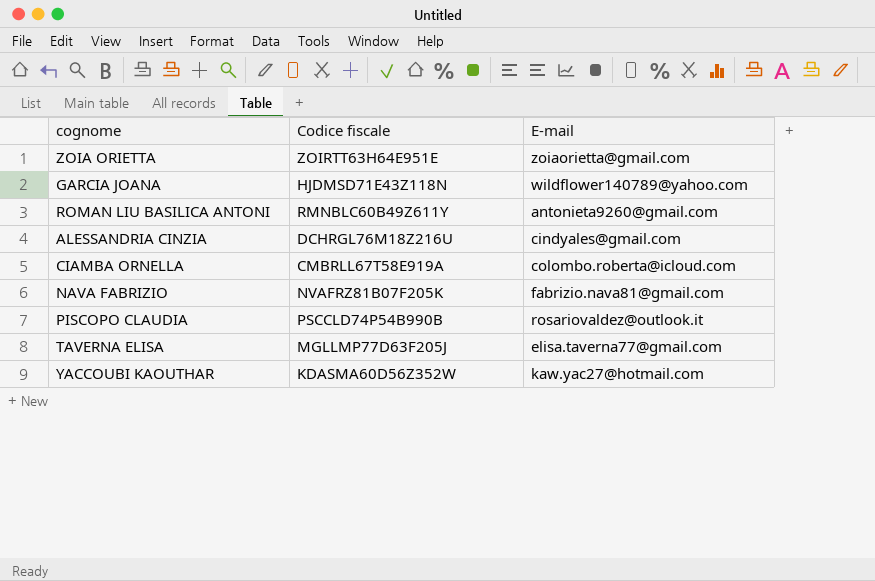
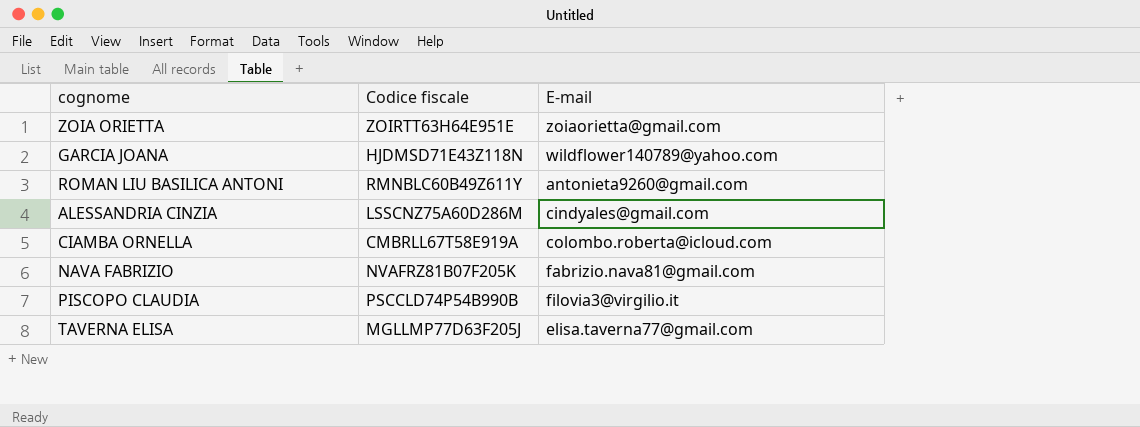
row YACCOUBI KAOUTHAR: KDASMA60D56Z352W | kaw.yac27@hotmail.com -> none
ALESSANDRIA CINZIA | Codice fiscale: DCHRGL76M18Z216U -> LSSCNZ75A60D286M
PISCOPO CLAUDIA | E-mail: rosariovaldez@outlook.it -> filovia3@virgilio.it

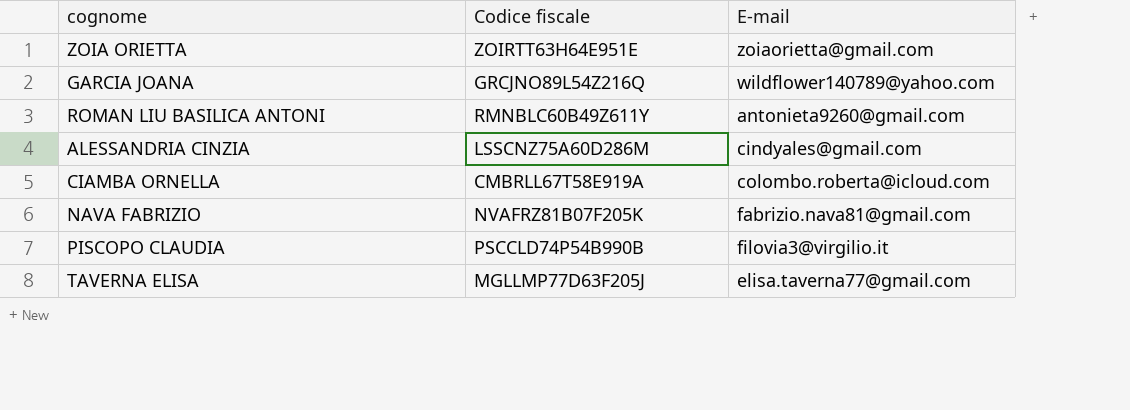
GARCIA JOANA | Codice fiscale: HJDMSD71E43Z118N -> GRCJNO89L54Z216Q

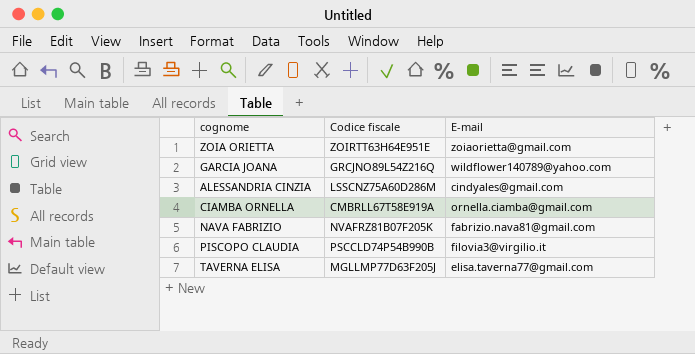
row ROMAN LIU BASILICA ANTONI: RMNBLC60B49Z611Y | antonieta9260@gmail.com -> none
CIAMBA ORNELLA | E-mail: colombo.roberta@icloud.com -> ornella.ciamba@gmail.com

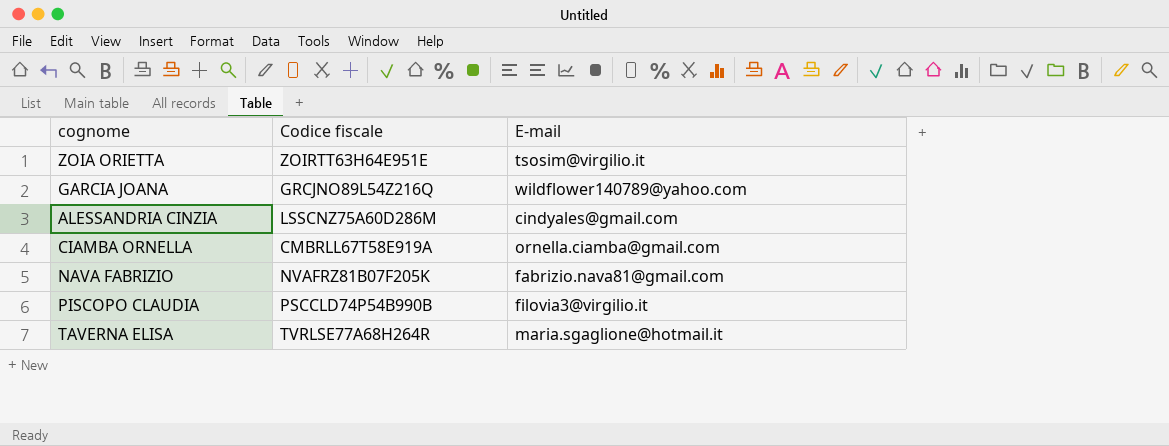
ZOIA ORIETTA | E-mail: zoiaorietta@gmail.com -> tsosim@virgilio.it
TAVERNA ELISA | Codice fiscale: MGLLMP77D63F205J -> TVRLSE77A68H264R
TAVERNA ELISA | E-mail: elisa.taverna77@gmail.com -> maria.sgaglione@hotmail.it

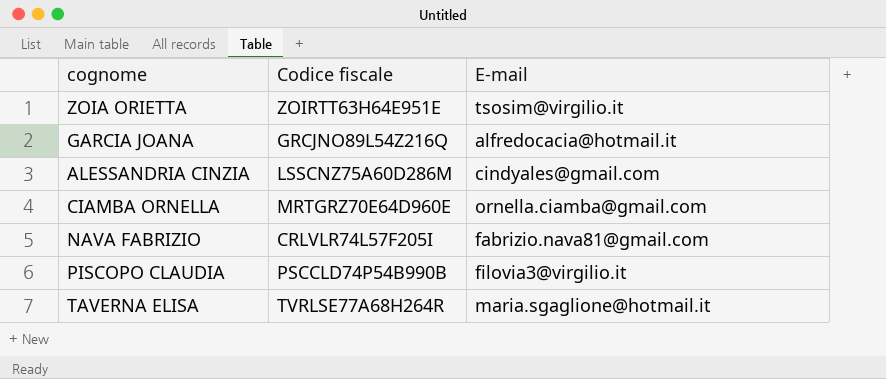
GARCIA JOANA | E-mail: wildflower140789@yahoo.com -> alfredocacia@hotmail.it
CIAMBA ORNELLA | Codice fiscale: CMBRLL67T58E919A -> MRTGRZ70E64D960E
NAVA FABRIZIO | Codice fiscale: NVAFRZ81B07F205K -> CRLVLR74L57F205I

